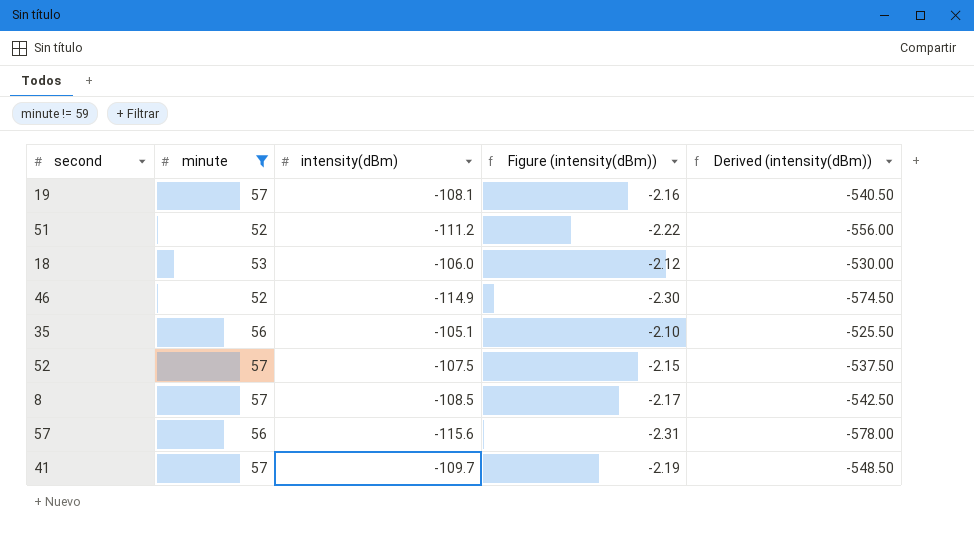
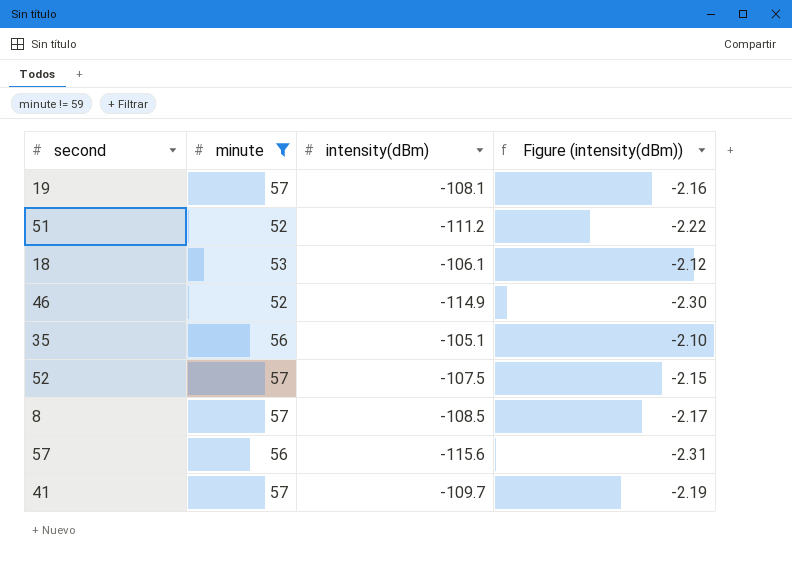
column Derived (intensity(dBm)) | formula: [intensity(dBm)] * 5 -> none
18 | intensity(dBm): -106.0 -> -106.1

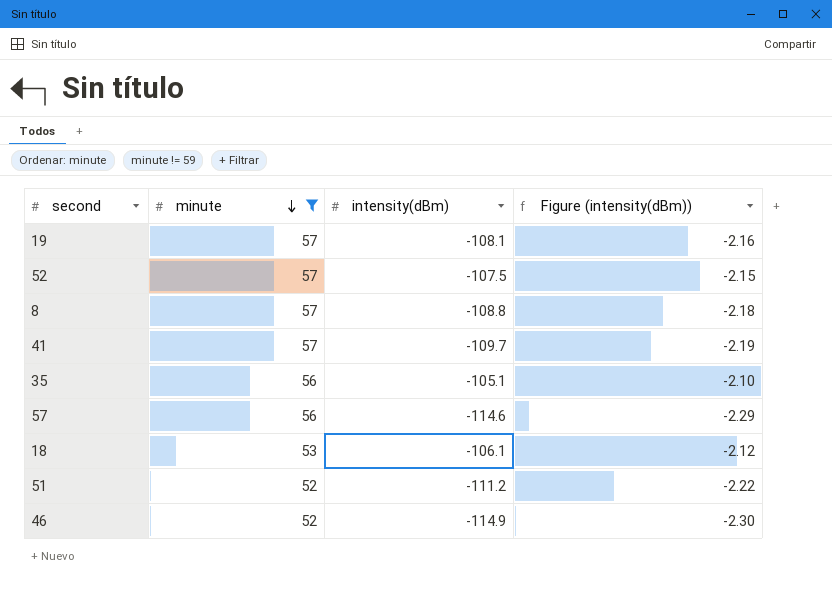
row order: none -> minute descending
8 | intensity(dBm): -108.5 -> -108.8
8 | Figure (intensity(dBm)): -2.17 -> -2.18
57 | intensity(dBm): -115.6 -> -114.6
57 | Figure (intensity(dBm)): -2.31 -> -2.29

